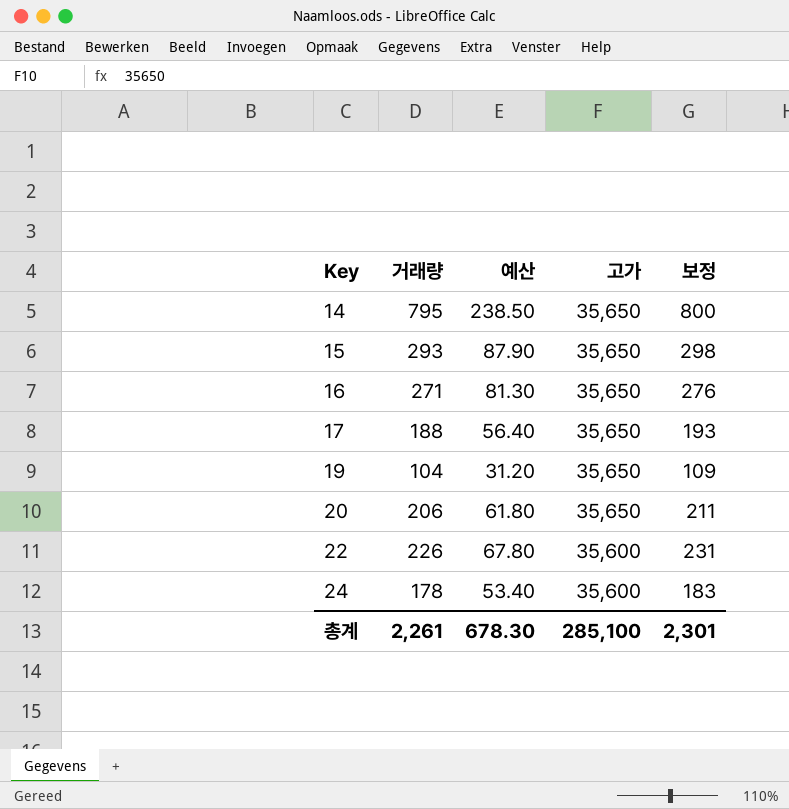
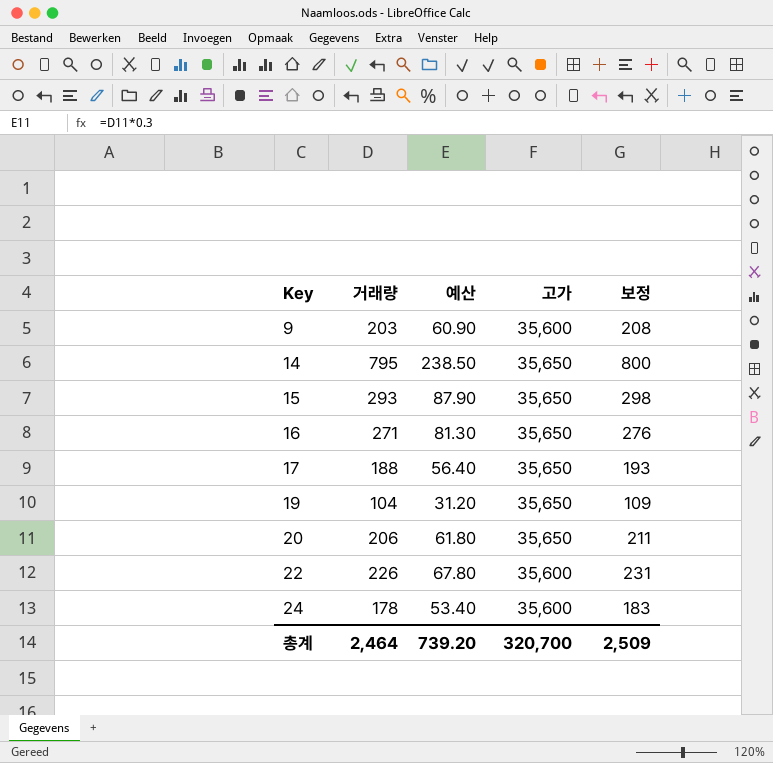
row 9: none -> 203 | 60.90 | 35,600 | 208
총계 | 거래량: 2,261 -> 2,464
총계 | 예산: 678.30 -> 739.20
총계 | 고가: 285,100 -> 320,700
총계 | 보정: 2,301 -> 2,509

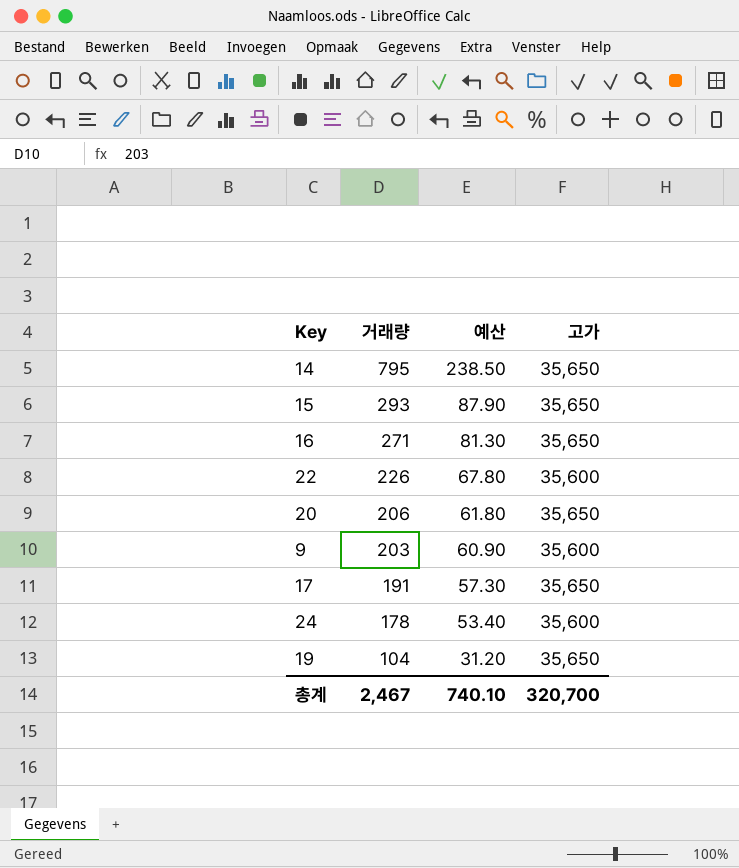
row order: Key ascending -> 거래량 descending
column 보정 | formula: [거래량] + 5 -> none
17 | 거래량: 188 -> 191
17 | 예산: 56.40 -> 57.30
총계 | 거래량: 2,464 -> 2,467
총계 | 예산: 739.20 -> 740.10

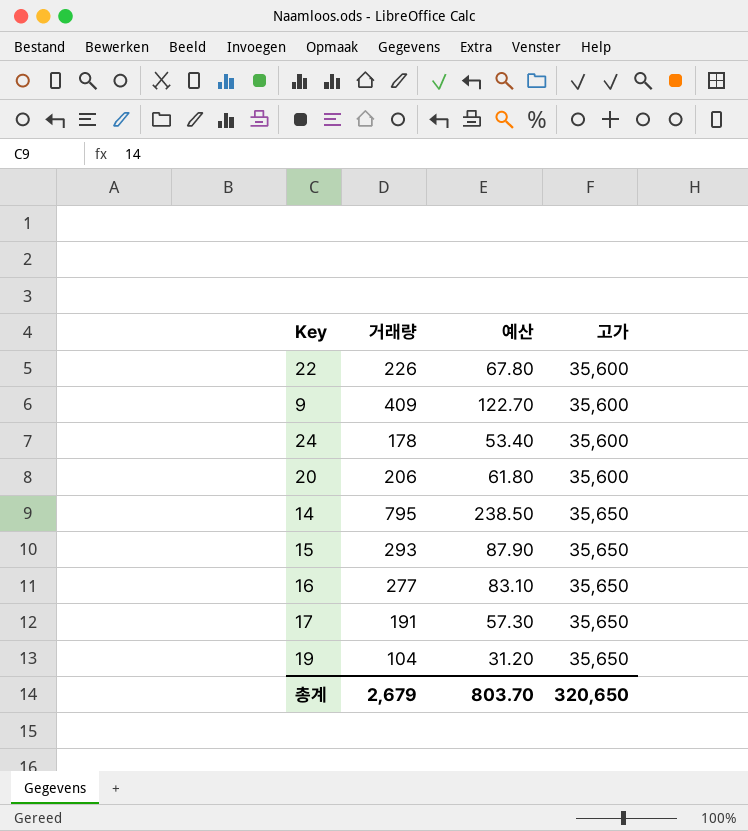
row order: 거래량 descending -> 고가 ascending
9 | 거래량: 203 -> 409
9 | 예산: 60.90 -> 122.70
20 | 고가: 35,650 -> 35,600
16 | 거래량: 271 -> 277
16 | 예산: 81.30 -> 83.10
총계 | 거래량: 2,467 -> 2,679
총계 | 예산: 740.10 -> 803.70
총계 | 고가: 320,700 -> 320,650

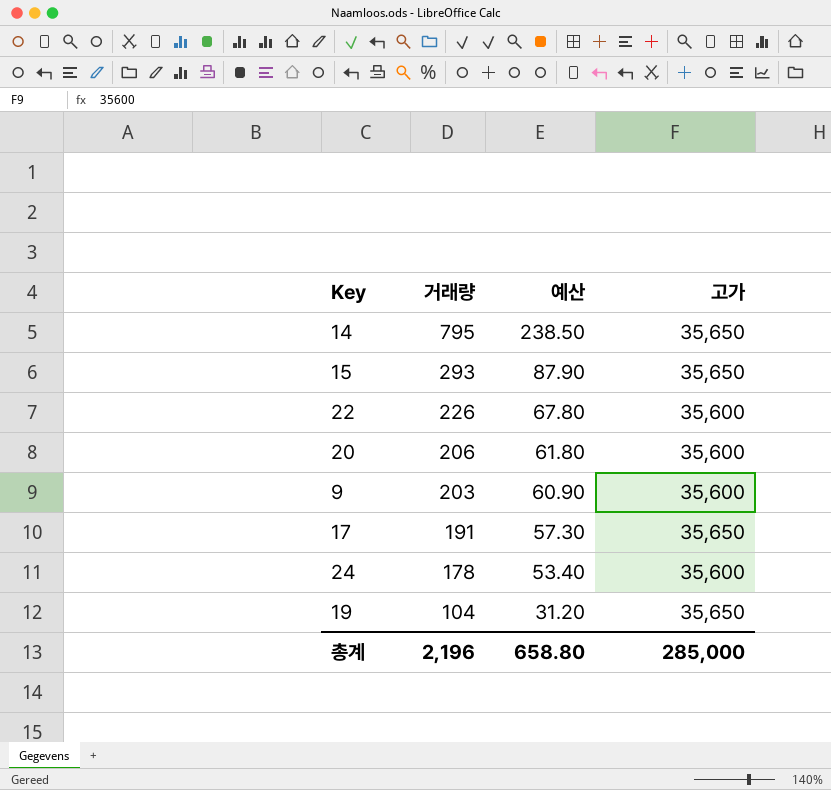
row order: 고가 ascending -> 거래량 descending
row 16: 277 | 83.10 | 35,650 -> none
9 | 거래량: 409 -> 203
9 | 예산: 122.70 -> 60.90
총계 | 거래량: 2,679 -> 2,196
총계 | 예산: 803.70 -> 658.80
총계 | 고가: 320,650 -> 285,000

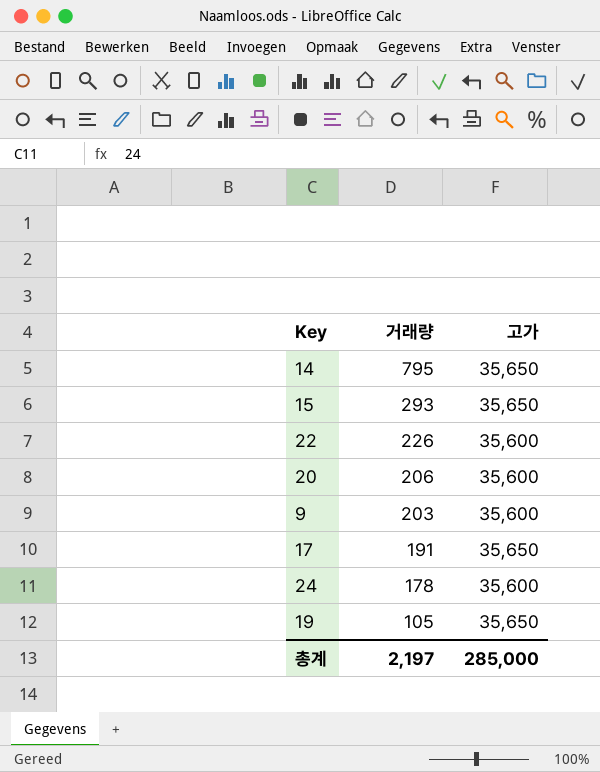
column 예산 | formula: [거래량] * 0.3 -> none
19 | 거래량: 104 -> 105
총계 | 거래량: 2,196 -> 2,197

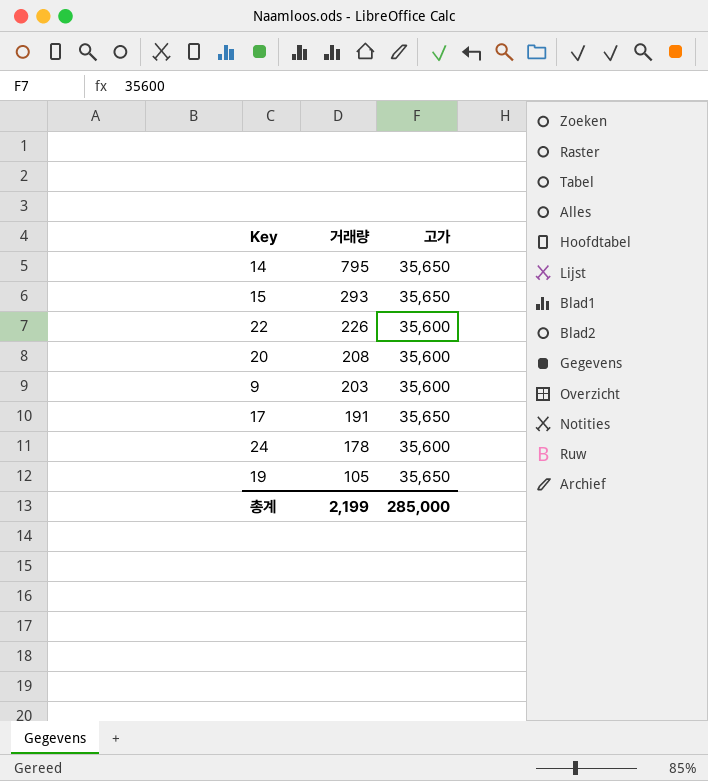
20 | 거래량: 206 -> 208
총계 | 거래량: 2,197 -> 2,199

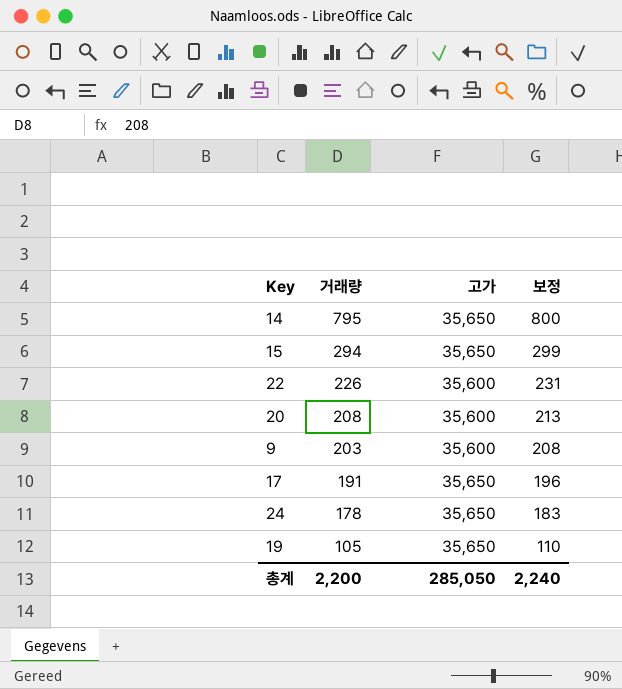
column 보정 | formula: none -> [거래량] + 5
15 | 거래량: 293 -> 294
24 | 고가: 35,600 -> 35,650
총계 | 거래량: 2,199 -> 2,200
총계 | 고가: 285,000 -> 285,050

